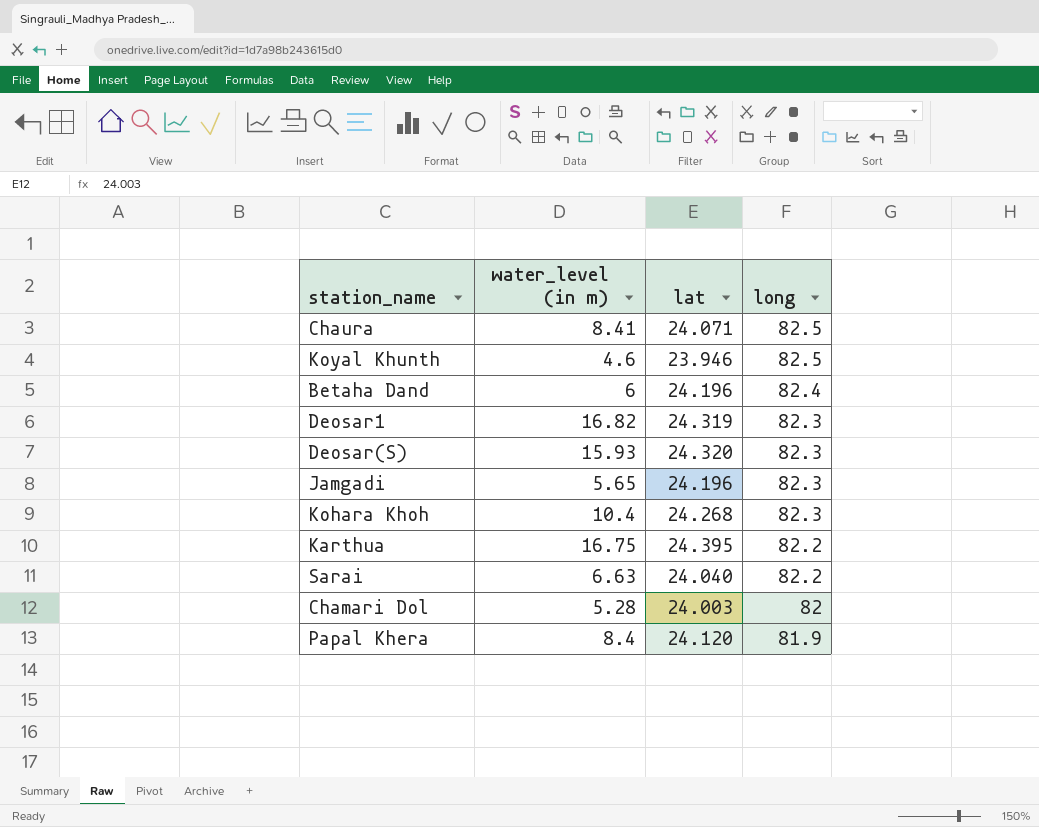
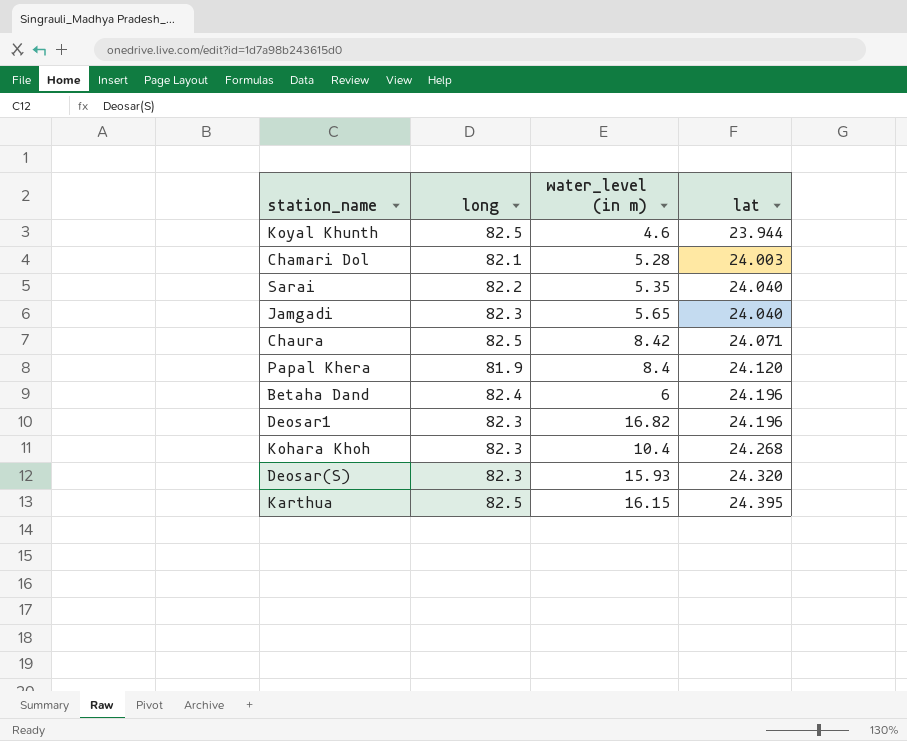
row order: long descending -> lat ascending
column long | position: 4 -> 2
Koyal Khunth | lat: 23.946 -> 23.944
Chamari Dol | long: 82 -> 82.1
Sarai | water_level (in m): 6.63 -> 5.35
Jamgadi | lat: 24.196 -> 24.040
Chaura | water_level (in m): 8.41 -> 8.42
Deosar1 | lat: 24.319 -> 24.196
Karthua | long: 82.2 -> 82.5
Karthua | water_level (in m): 16.75 -> 16.15

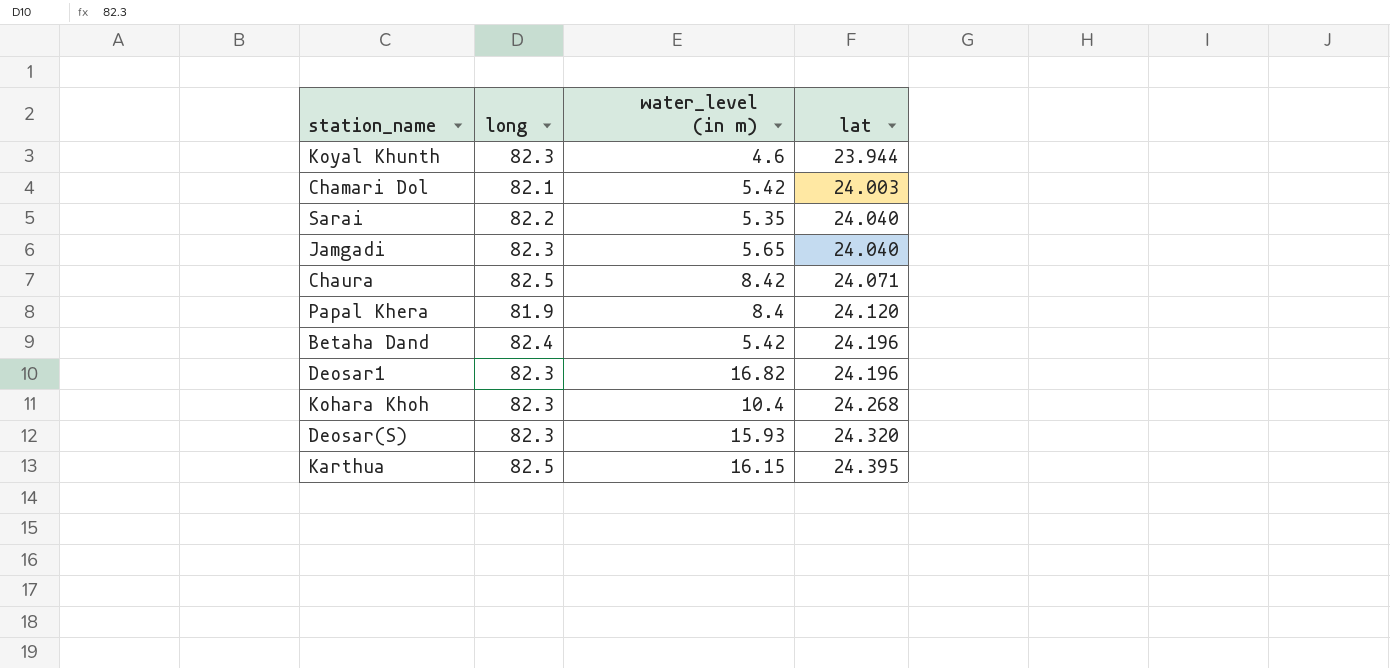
Koyal Khunth | long: 82.5 -> 82.3
Chamari Dol | water_level (in m): 5.28 -> 5.42
Betaha Dand | water_level (in m): 6 -> 5.42

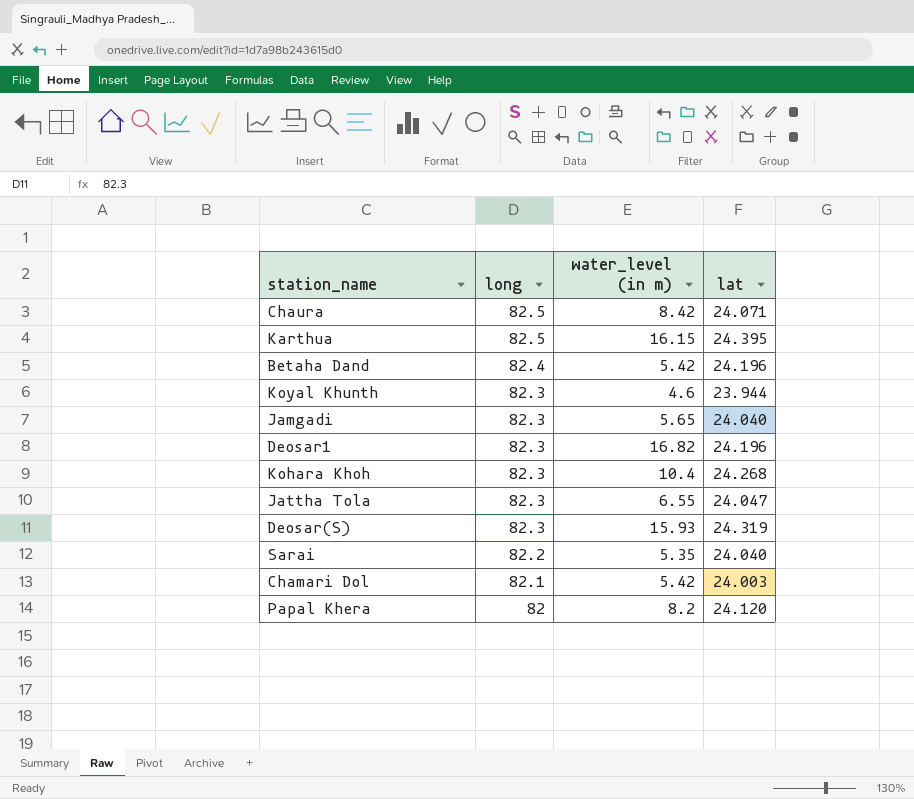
row order: lat ascending -> long descending
row Jattha Tola: none -> 82.3 | 6.55 | 24.047
Deosar(S) | lat: 24.320 -> 24.319
Papal Khera | long: 81.9 -> 82
Papal Khera | water_level (in m): 8.4 -> 8.2

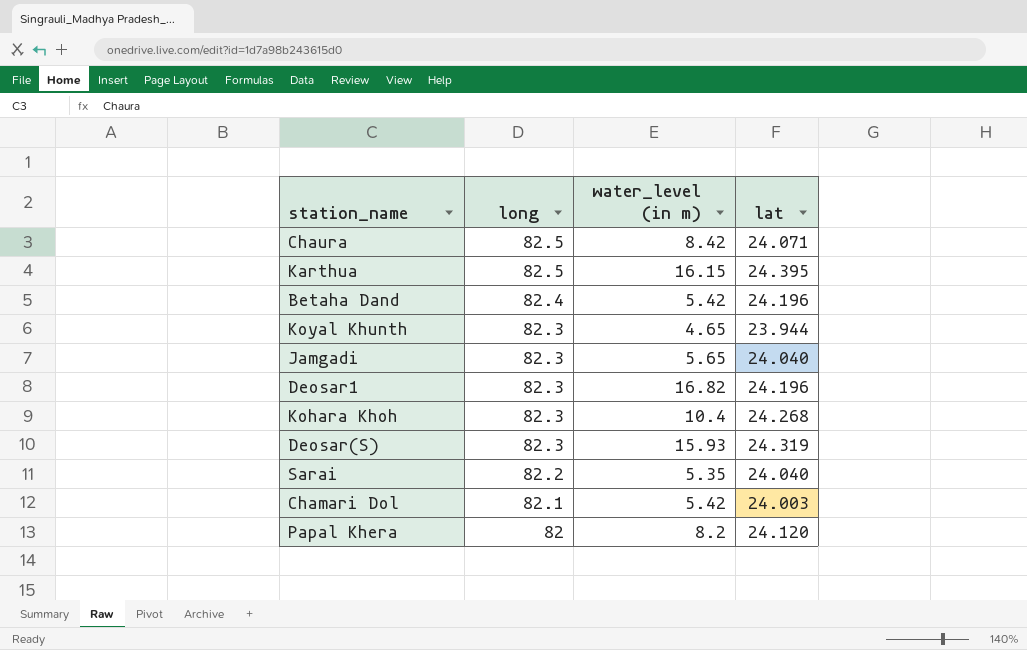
row Jattha Tola: 82.3 | 6.55 | 24.047 -> none
Koyal Khunth | water_level (in m): 4.6 -> 4.65

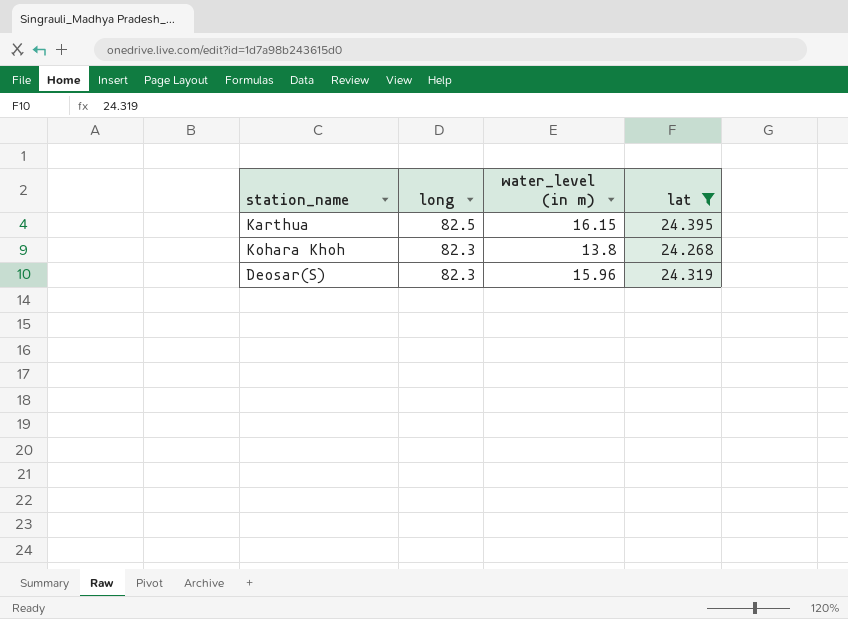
filter: none -> lat >= 24.268
Kohara Khoh | water_level (in m): 10.4 -> 13.8
Deosar(S) | water_level (in m): 15.93 -> 15.96

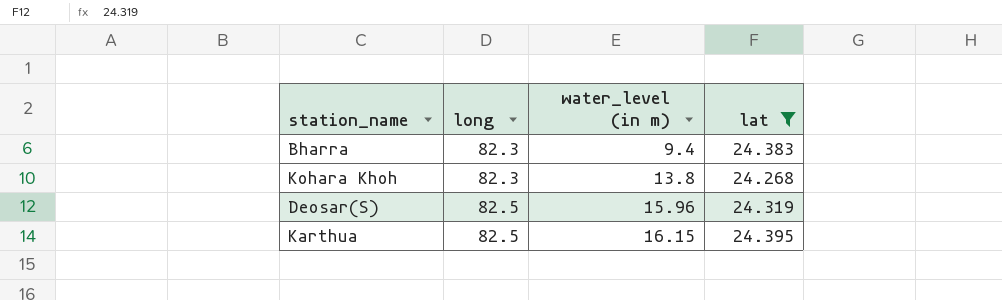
row order: long descending -> long ascending
row Bharra: none -> 82.3 | 9.4 | 24.383
Deosar(S) | long: 82.3 -> 82.5

